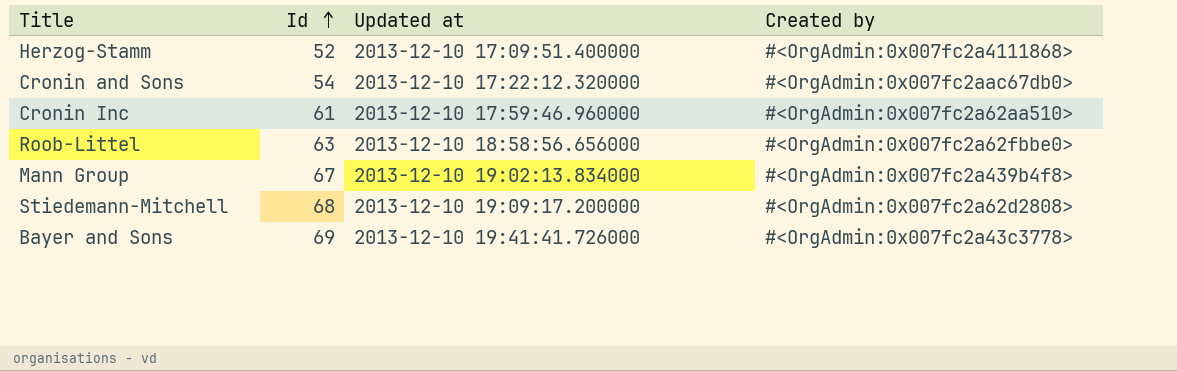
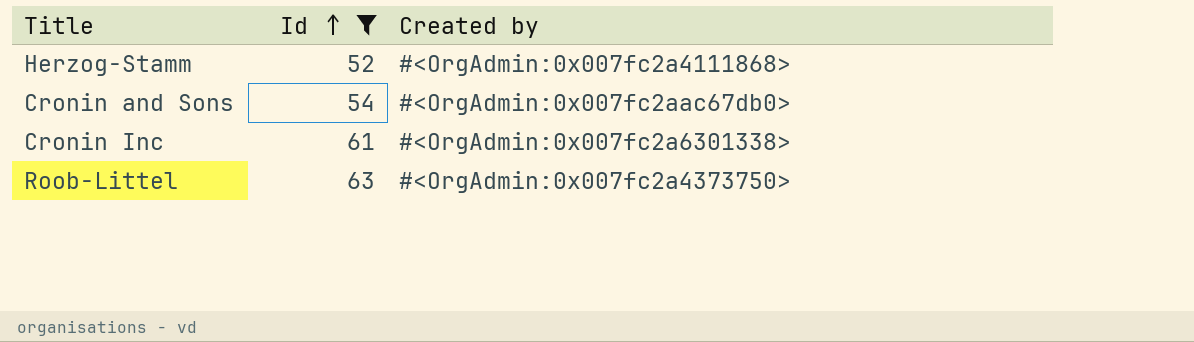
filter: none -> Id <= 63
column Updated at | position: 3 -> none
Cronin Inc | Created by: #<OrgAdmin:0x007fc2a62aa510> -> #<OrgAdmin:0x007fc2a6301338>
Roob-Littel | Created by: #<OrgAdmin:0x007fc2a62fbbe0> -> #<OrgAdmin:0x007fc2a4373750>

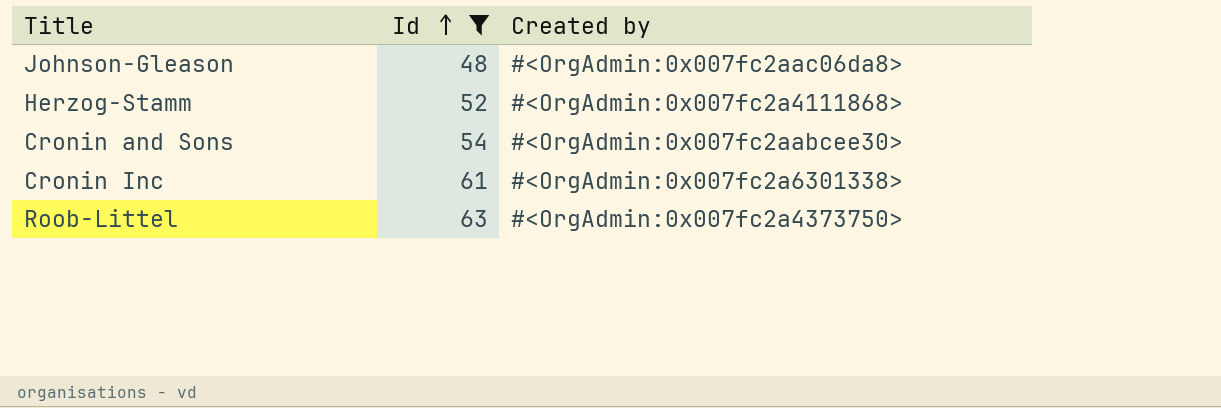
row Johnson-Gleason: none -> 48 | #<OrgAdmin:0x007fc2aac06da8>
Cronin and Sons | Created by: #<OrgAdmin:0x007fc2aac67db0> -> #<OrgAdmin:0x007fc2aabcee30>

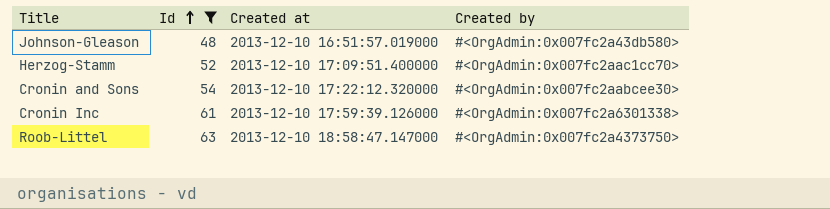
column Created at | position: none -> 3
Johnson-Gleason | Created by: #<OrgAdmin:0x007fc2aac06da8> -> #<OrgAdmin:0x007fc2a43db580>
Herzog-Stamm | Created by: #<OrgAdmin:0x007fc2a4111868> -> #<OrgAdmin:0x007fc2aac1cc70>

